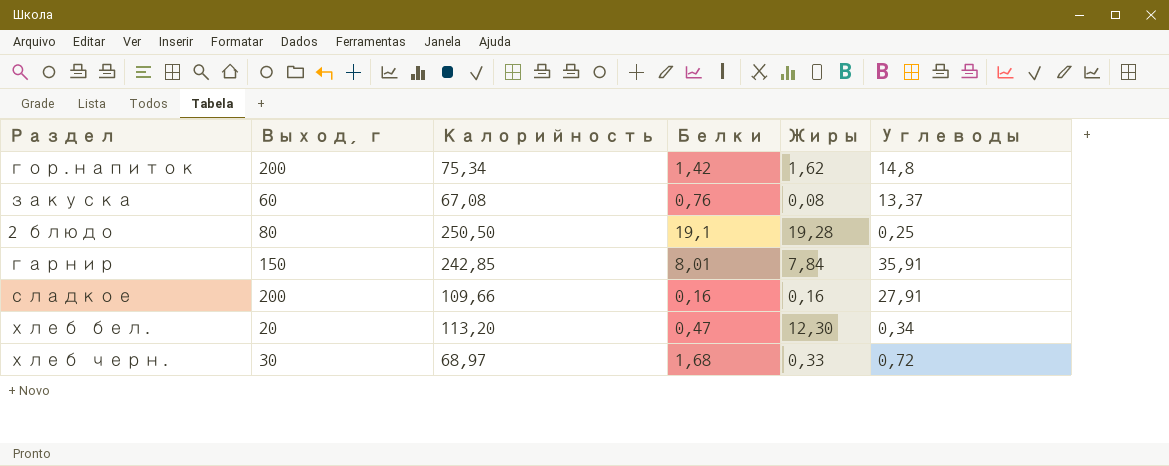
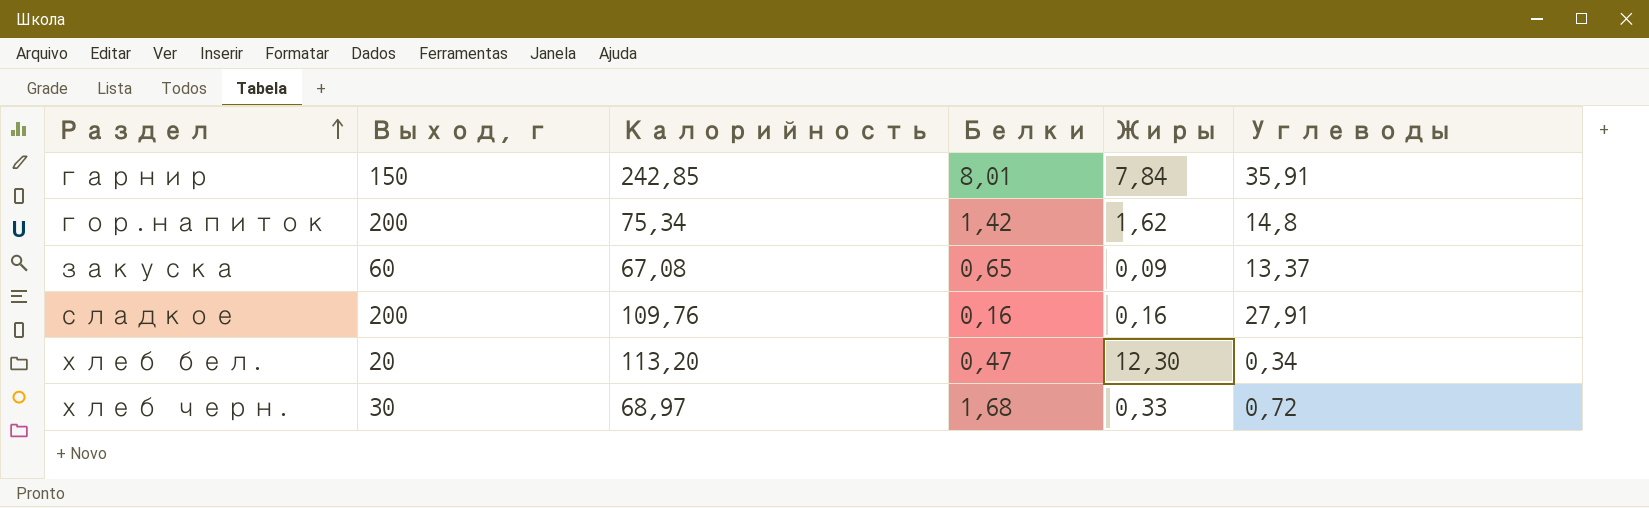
row order: none -> Раздел ascending
row 2 блюдо: 80 | 250,50 | 19,1 | 19,28 | 0,25 -> none
закуска | Белки: 0,76 -> 0,65
закуска | Жиры: 0,08 -> 0,09
сладкое | Калорийность: 109,66 -> 109,76

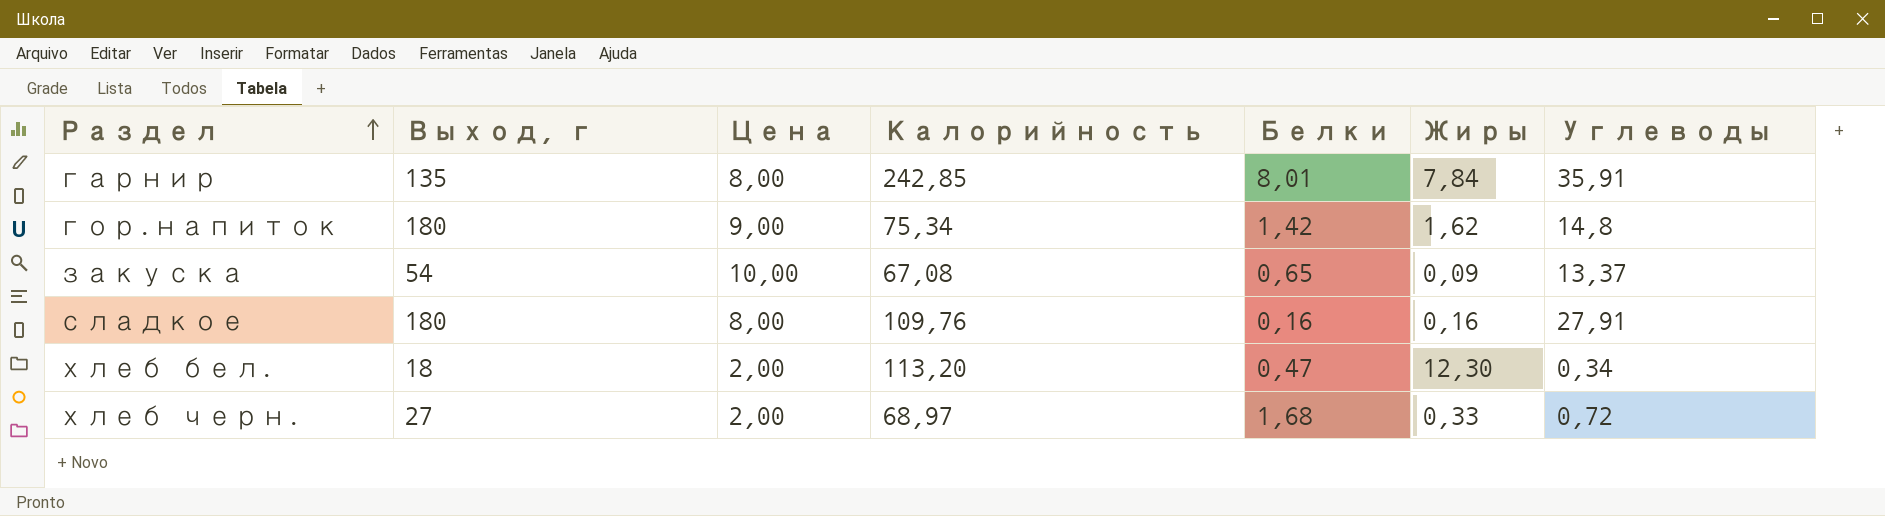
column Цена | position: none -> 3
гарнир | Выход, г: 150 -> 135
гор.напиток | Выход, г: 200 -> 180
закуска | Выход, г: 60 -> 54
сладкое | Выход, г: 200 -> 180
хлеб бел. | Выход, г: 20 -> 18
хлеб черн. | Выход, г: 30 -> 27

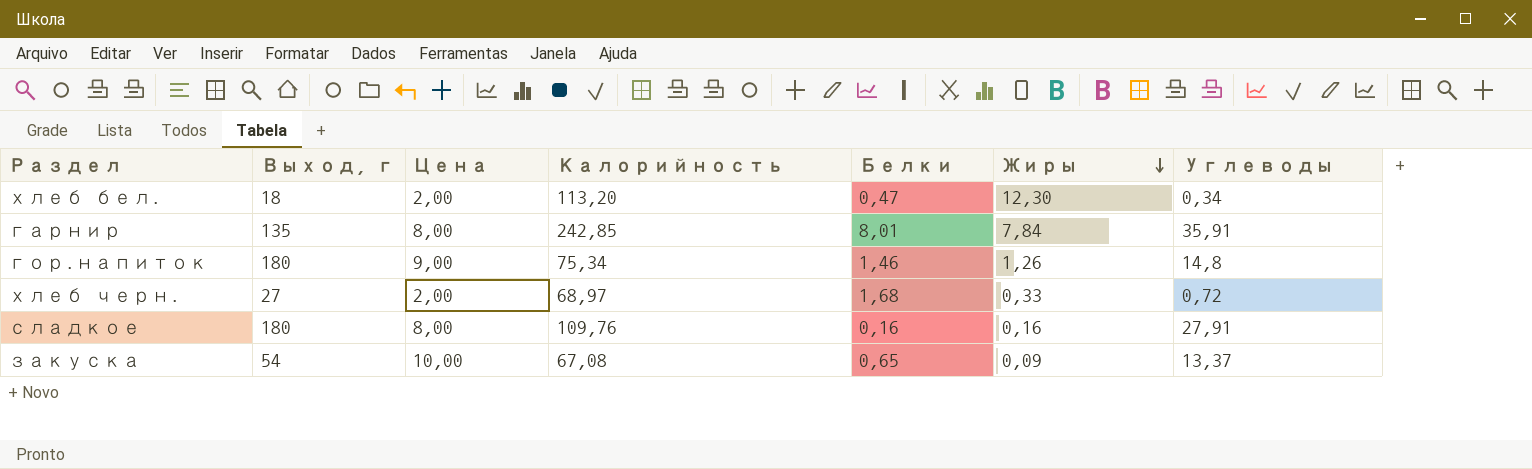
row order: Раздел ascending -> Жиры descending
гор.напиток | Белки: 1,42 -> 1,46
гор.напиток | Жиры: 1,62 -> 1,26

